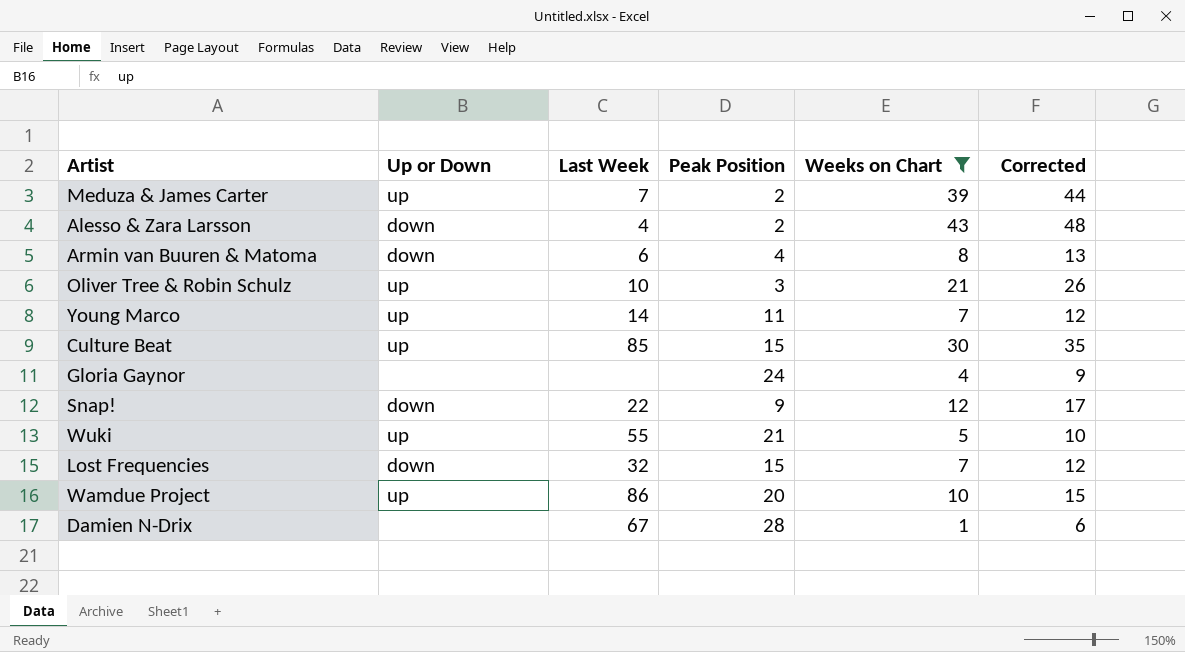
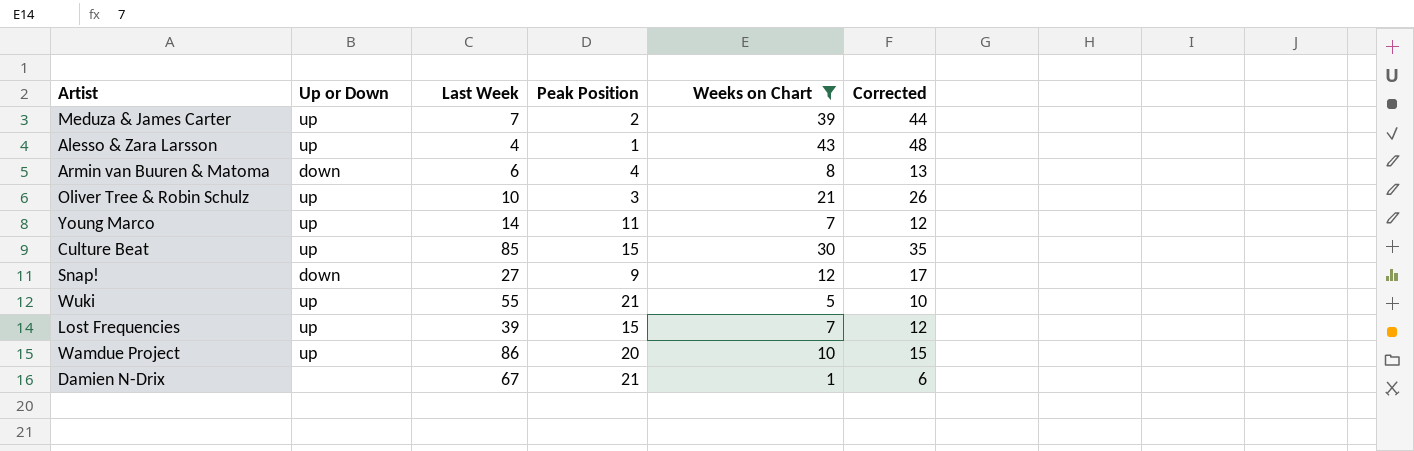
row Gloria Gaynor: none | none | 24 | 4 | 9 -> none
Alesso & Zara Larsson | Up or Down: down -> up
Alesso & Zara Larsson | Peak Position: 2 -> 1
Snap! | Last Week: 22 -> 27
Lost Frequencies | Up or Down: down -> up
Lost Frequencies | Last Week: 32 -> 39
Damien N-Drix | Peak Position: 28 -> 21

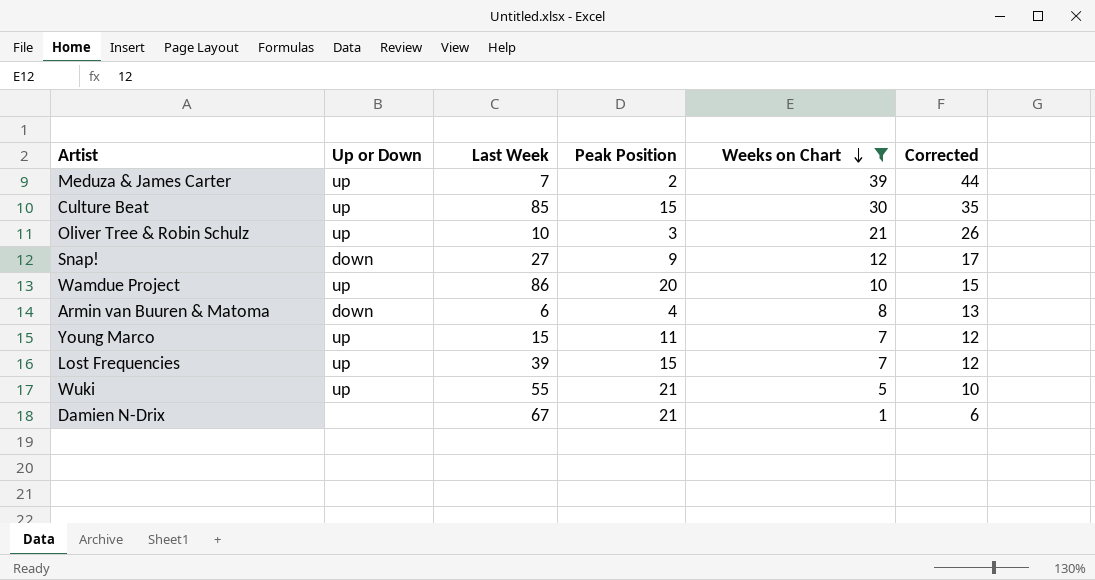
row order: none -> Weeks on Chart descending
row Alesso & Zara Larsson: up | 4 | 1 | 43 | 48 -> none
Young Marco | Last Week: 14 -> 15

